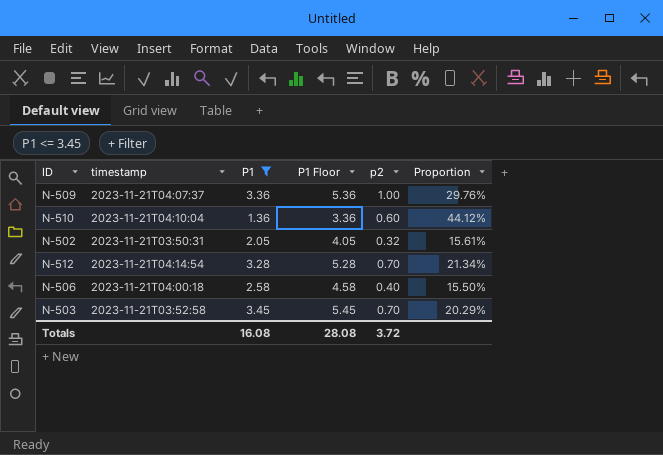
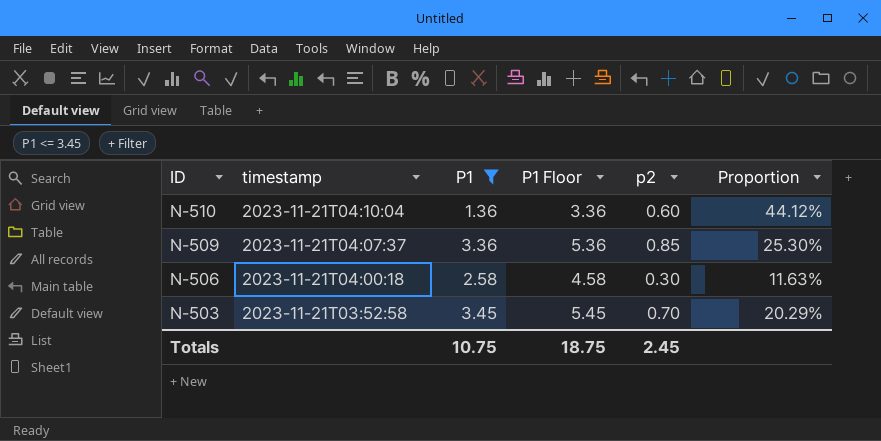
row order: none -> ID descending
row N-502: 2023-11-21T03:50:31 | 2.05 | 4.05 | 0.32 | 15.61% -> none
row N-512: 2023-11-21T04:14:54 | 3.28 | 5.28 | 0.70 | 21.34% -> none
N-509 | p2: 1.00 -> 0.85
N-509 | Proportion: 29.76% -> 25.30%
N-506 | p2: 0.40 -> 0.30
N-506 | Proportion: 15.50% -> 11.63%
Totals | P1: 16.08 -> 10.75
Totals | P1 Floor: 28.08 -> 18.75
Totals | p2: 3.72 -> 2.45

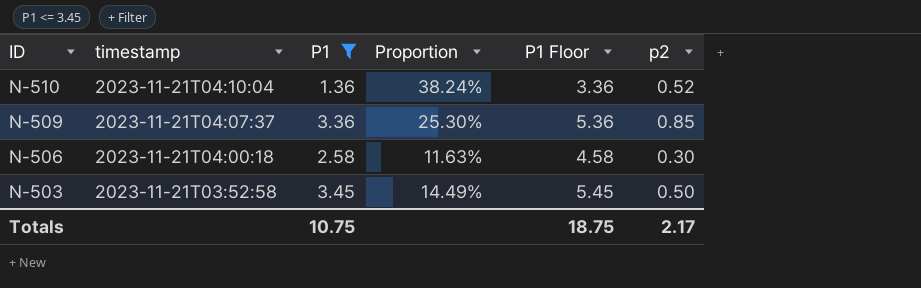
column Proportion | position: 6 -> 4
N-510 | Proportion: 44.12% -> 38.24%
N-510 | p2: 0.60 -> 0.52
N-503 | Proportion: 20.29% -> 14.49%
N-503 | p2: 0.70 -> 0.50
Totals | p2: 2.45 -> 2.17

